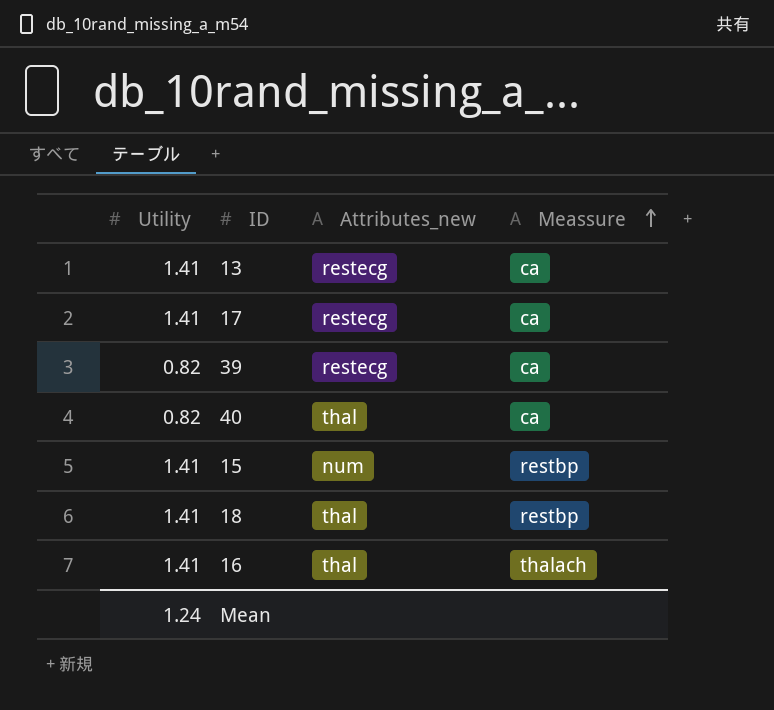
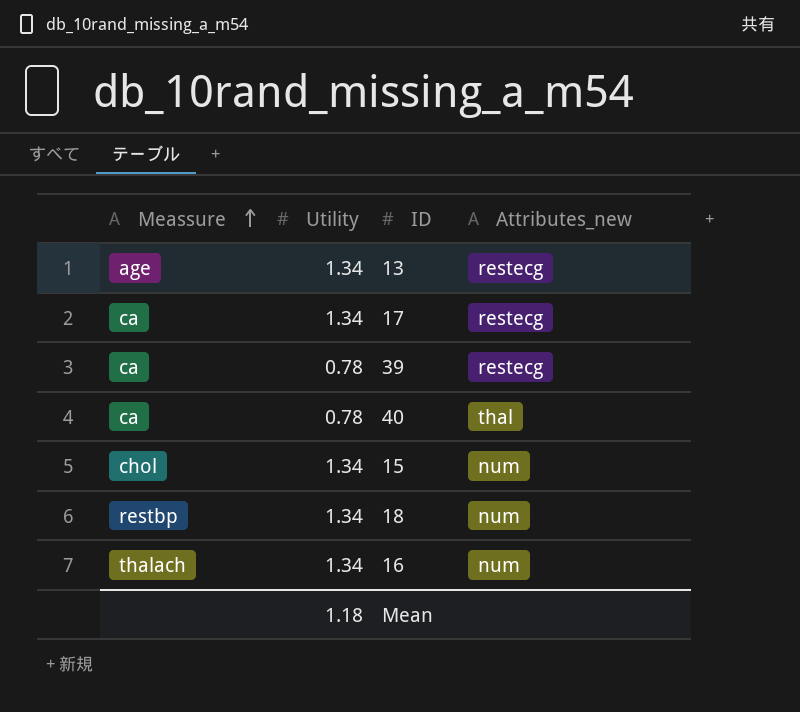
column Meassure | position: 4 -> 1
13 | Meassure: ca -> age
13 | Utility: 1.41 -> 1.34
17 | Utility: 1.41 -> 1.34
39 | Utility: 0.82 -> 0.78
40 | Utility: 0.82 -> 0.78
15 | Meassure: restbp -> chol
15 | Utility: 1.41 -> 1.34
18 | Utility: 1.41 -> 1.34
18 | Attributes_new: thal -> num
16 | Utility: 1.41 -> 1.34
16 | Attributes_new: thal -> num
Mean | Utility: 1.24 -> 1.18

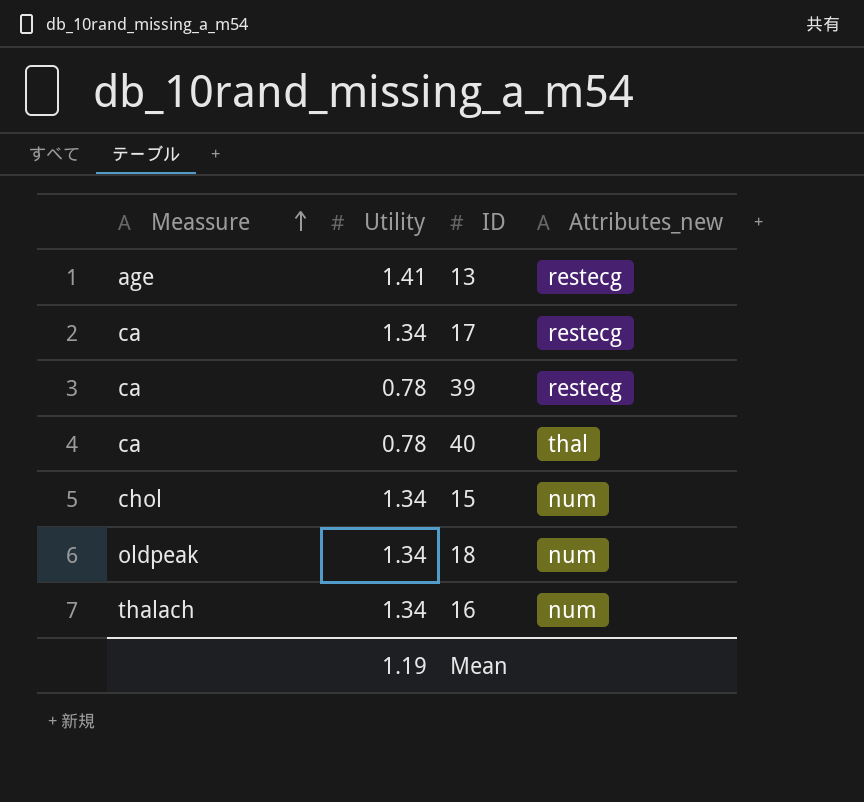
13 | Utility: 1.34 -> 1.41
18 | Meassure: restbp -> oldpeak
Mean | Utility: 1.18 -> 1.19

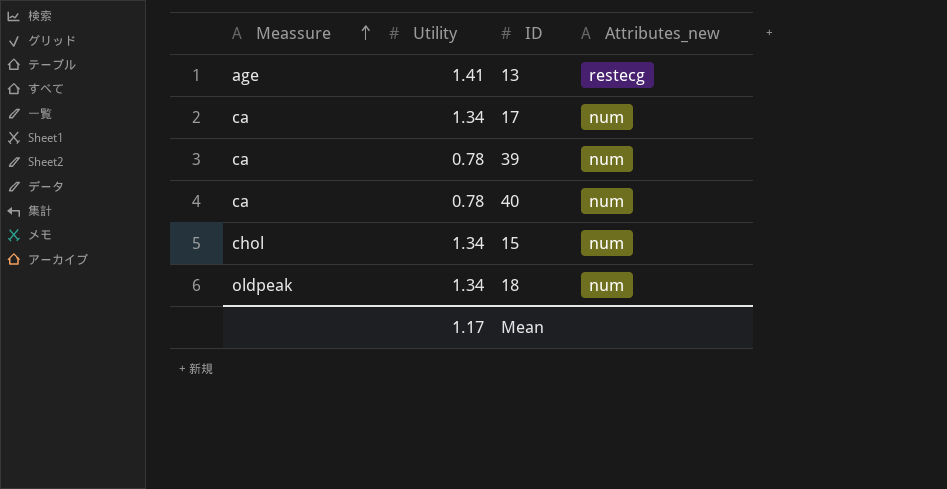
row 16: thalach | 1.34 | num -> none
17 | Attributes_new: restecg -> num
39 | Attributes_new: restecg -> num
40 | Attributes_new: thal -> num
Mean | Utility: 1.19 -> 1.17

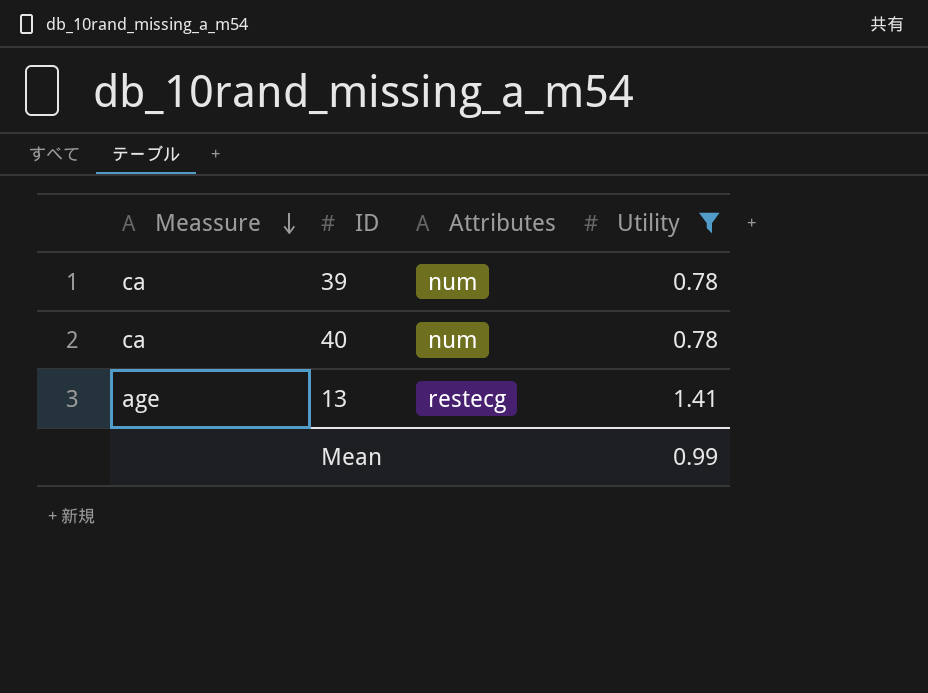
filter: none -> Utility != 1.34
row order: Meassure ascending -> Meassure descending
column name: Attributes_new -> Attributes
column Utility | position: 2 -> 4
Mean | Utility: 1.17 -> 0.99

